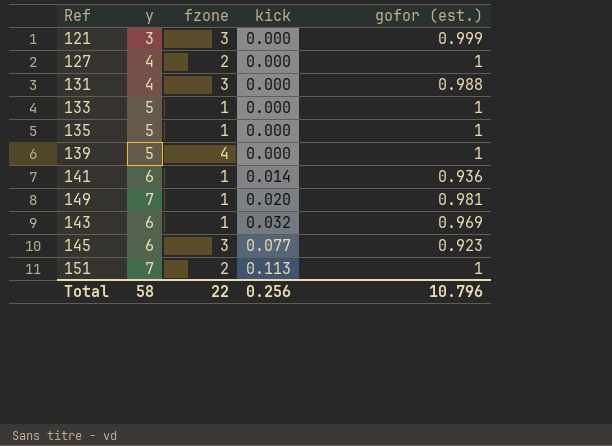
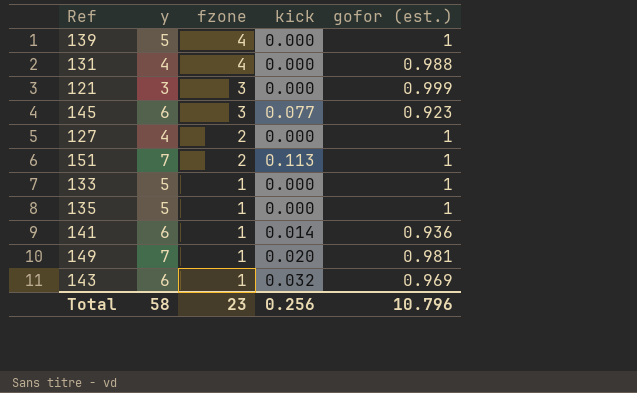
row order: kick ascending -> fzone descending
131 | fzone: 3 -> 4
Total | fzone: 22 -> 23

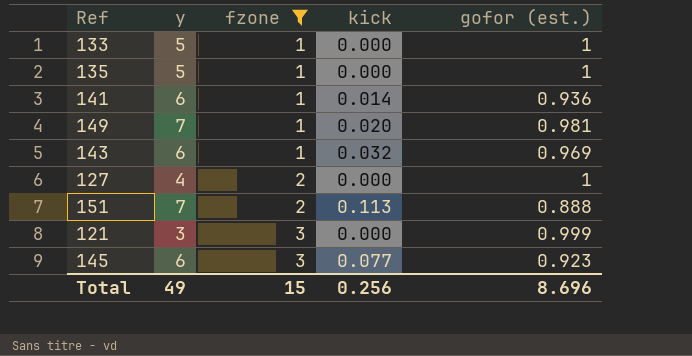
filter: none -> fzone != 4
row order: fzone descending -> fzone ascending
151 | gofor (est.): 1 -> 0.888
Total | y: 58 -> 49
Total | fzone: 23 -> 15
Total | gofor (est.): 10.796 -> 8.696

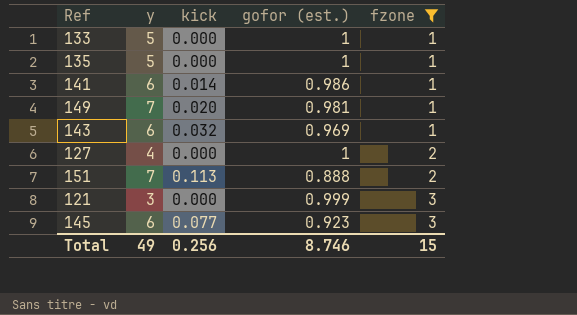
column fzone | position: 3 -> 5
141 | gofor (est.): 0.936 -> 0.986
Total | gofor (est.): 8.696 -> 8.746

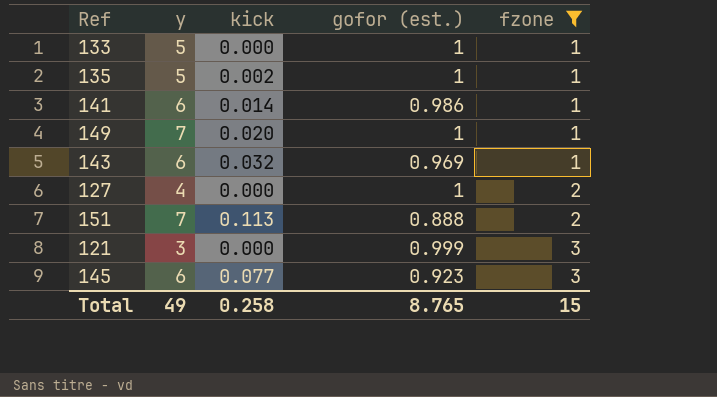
135 | kick: 0.000 -> 0.002
149 | gofor (est.): 0.981 -> 1
Total | kick: 0.256 -> 0.258
Total | gofor (est.): 8.746 -> 8.765

